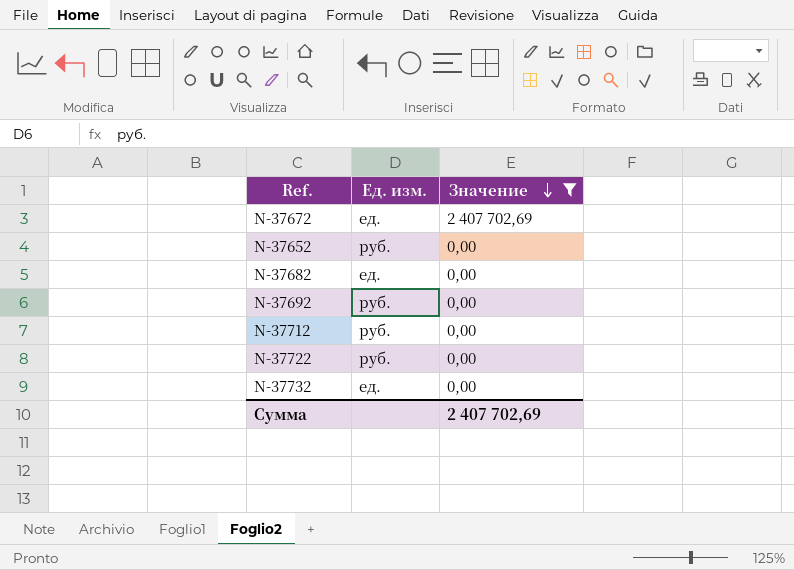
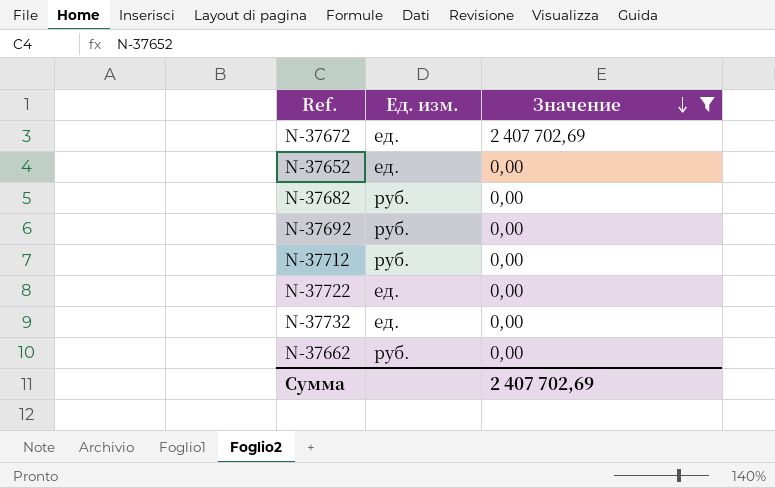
N-37652 | Ед. изм.: руб. -> ед.
N-37682 | Ед. изм.: ед. -> руб.
N-37722 | Ед. изм.: руб. -> ед.
row N-37662: none -> руб. | 0,00

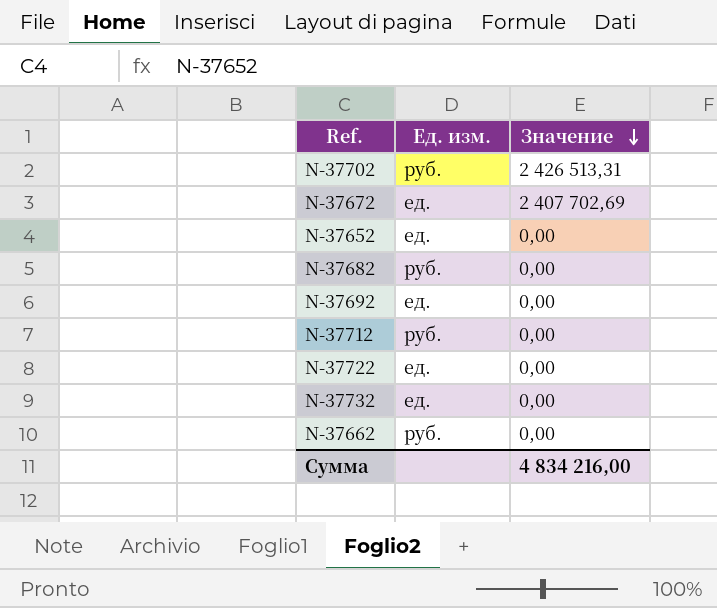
filter: Значение != 2 426 513,31 -> none
N-37692 | Ед. изм.: руб. -> ед.
Сумма | Значение: 2 407 702,69 -> 4 834 216,00

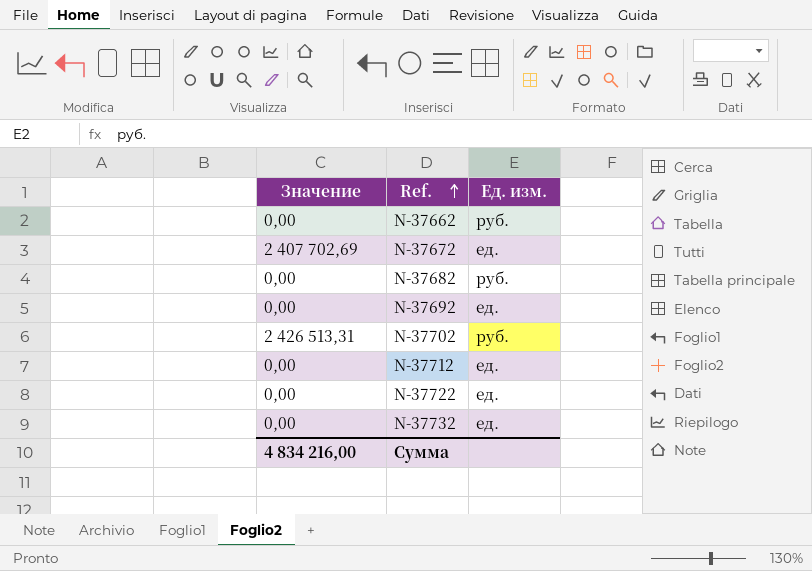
row order: Значение descending -> Ref. ascending
column Значение | position: 3 -> 1
row N-37652: ед. | 0,00 -> none
N-37712 | Ед. изм.: руб. -> ед.

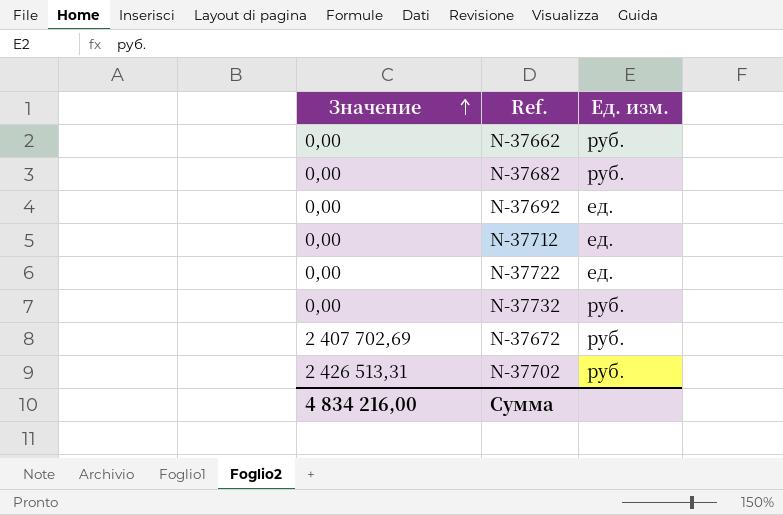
row order: Ref. ascending -> Значение ascending
N-37732 | Ед. изм.: ед. -> руб.
N-37672 | Ед. изм.: ед. -> руб.

